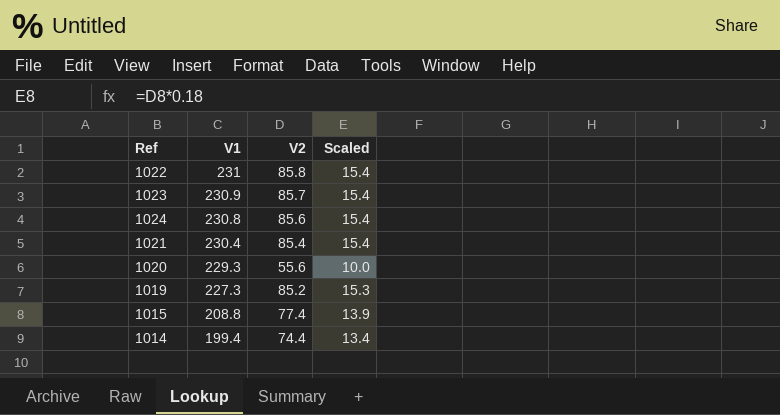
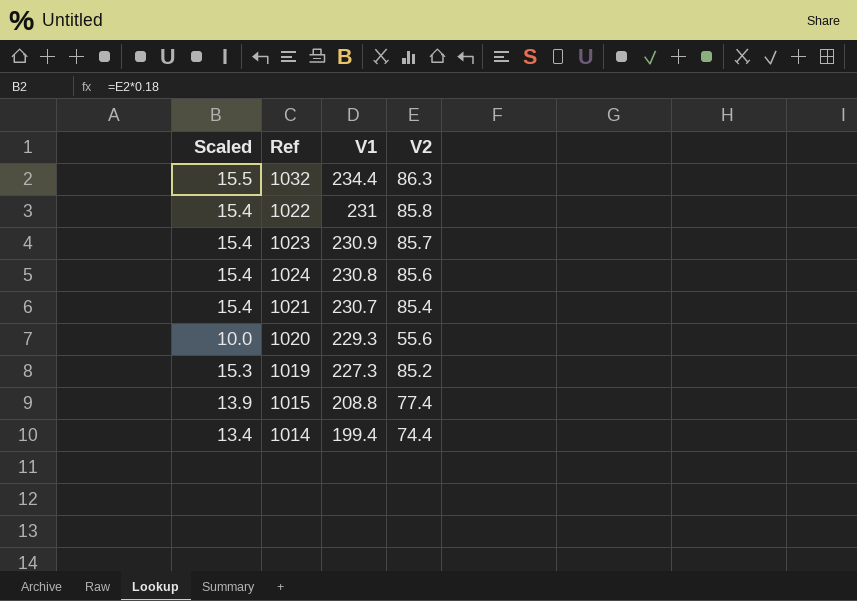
column Scaled | position: 4 -> 1
row 1032: none -> 15.5 | 234.4 | 86.3
1021 | V1: 230.4 -> 230.7

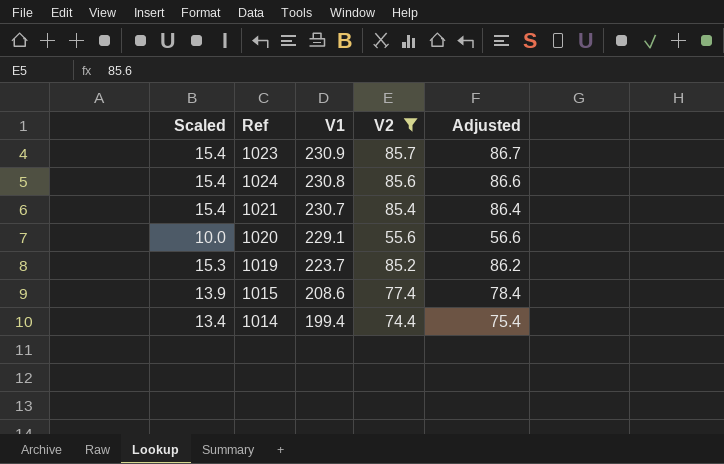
filter: none -> V2 <= 85.7
column Adjusted | formula: none -> [V2] + 1
1020 | V1: 229.3 -> 229.1
1019 | V1: 227.3 -> 223.7
1015 | V1: 208.8 -> 208.6

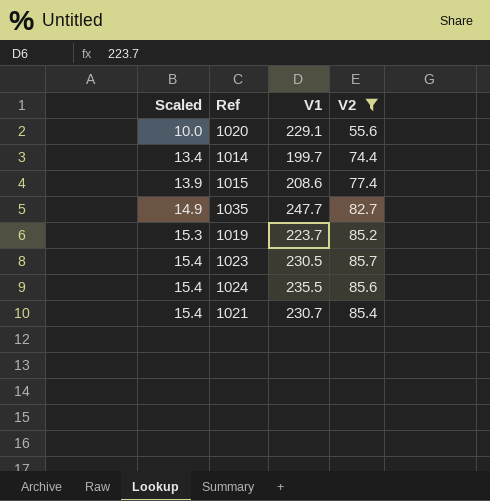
row order: V1 descending -> Scaled ascending
column Adjusted | formula: [V2] + 1 -> none
1014 | V1: 199.4 -> 199.7
row 1035: none -> 14.9 | 247.7 | 82.7
1023 | V1: 230.9 -> 230.5
1024 | V1: 230.8 -> 235.5

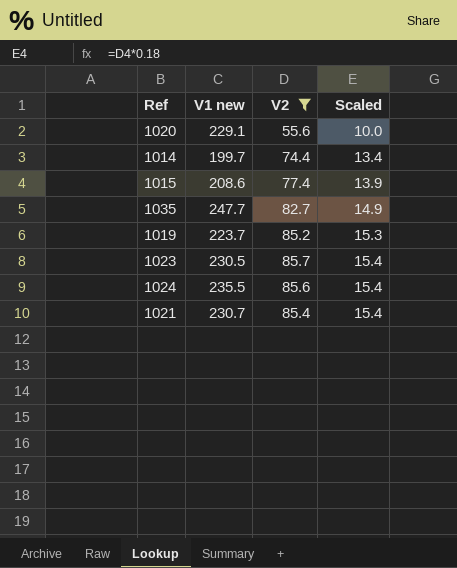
column name: V1 -> V1 new
column Scaled | position: 1 -> 4

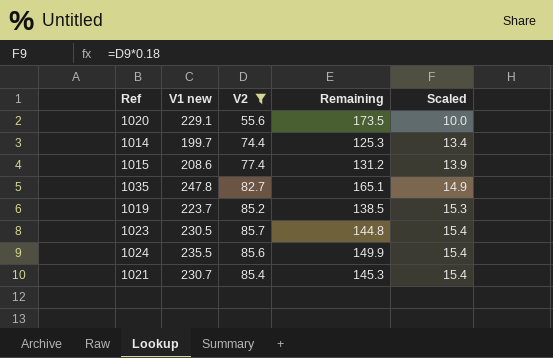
column Remaining | formula: none -> [V1 new] - [V2]
1035 | V1 new: 247.7 -> 247.8

